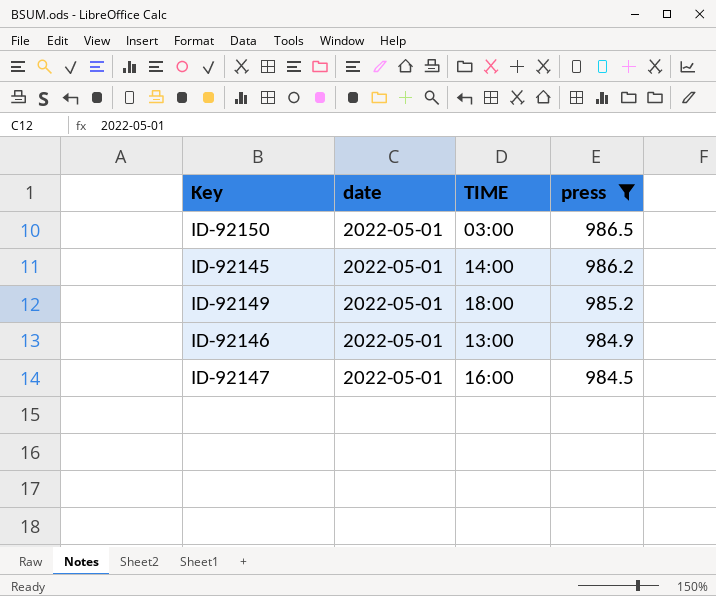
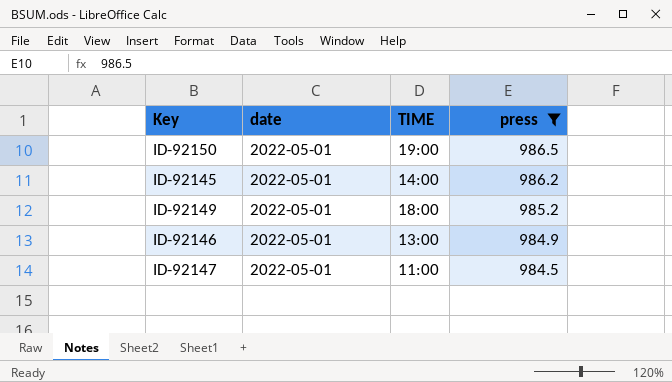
ID-92150 | TIME: 03:00 -> 19:00
ID-92147 | TIME: 16:00 -> 11:00

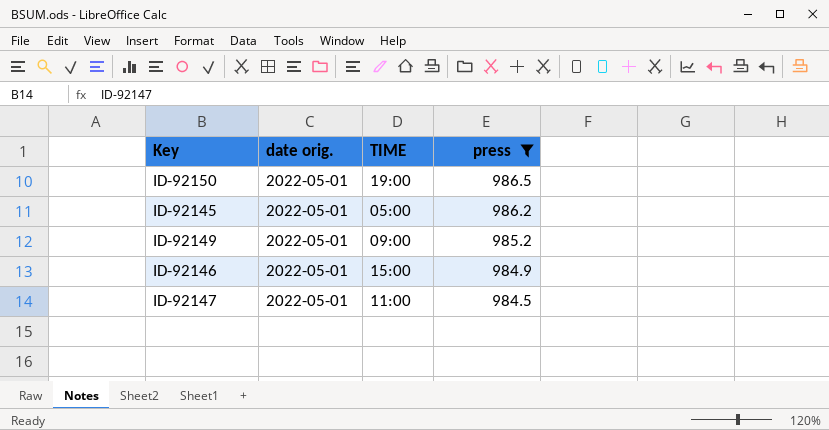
column name: date -> date orig.
ID-92145 | TIME: 14:00 -> 05:00
ID-92149 | TIME: 18:00 -> 09:00
ID-92146 | TIME: 13:00 -> 15:00

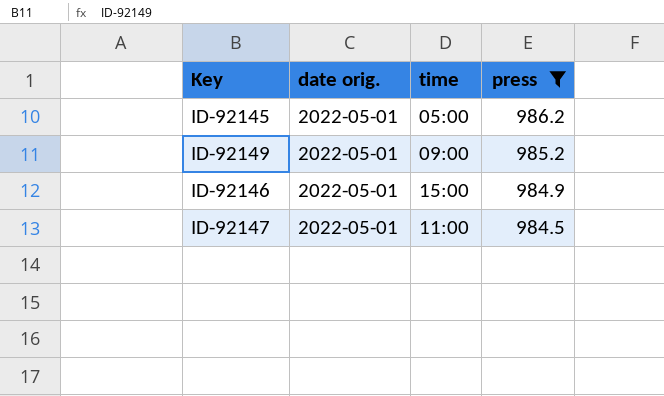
column name: TIME -> time
row ID-92150: 2022-05-01 | 19:00 | 986.5 -> none

